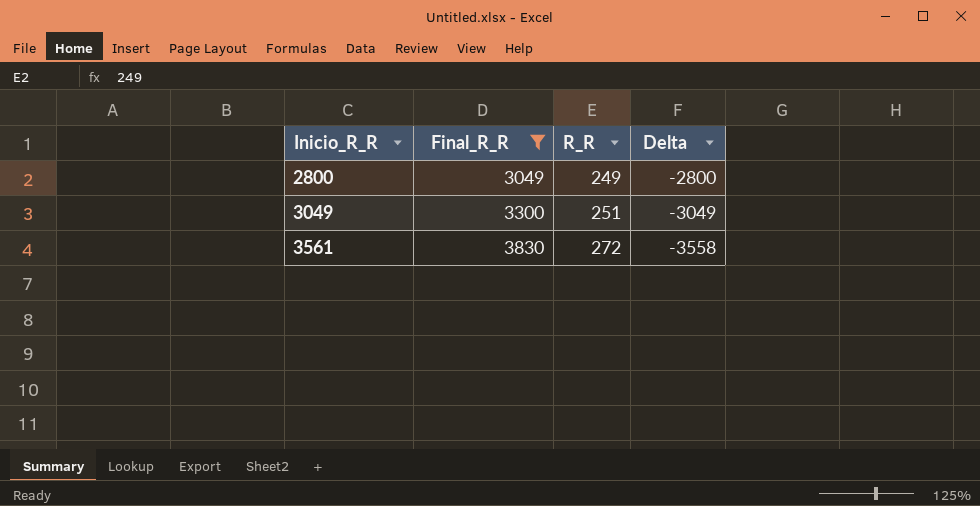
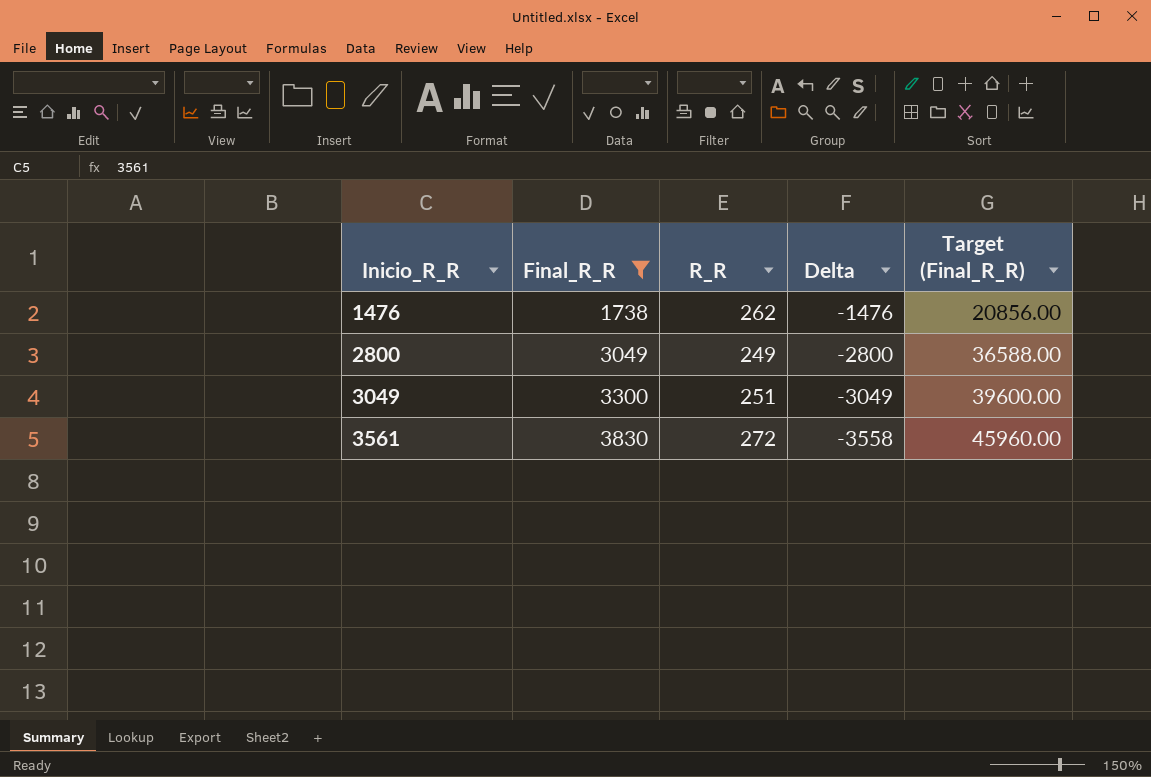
column Target (Final_R_R) | formula: none -> [Final_R_R] * 12
row 1476: none -> 1738 | 262 | -1476 | 20856.00

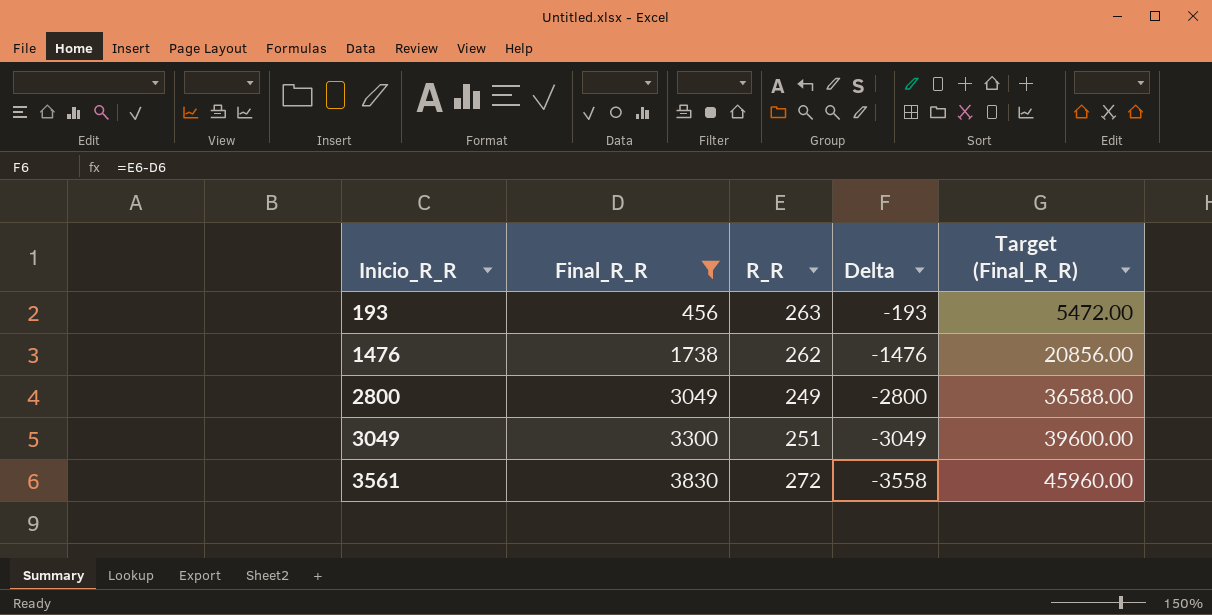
row 193: none -> 456 | 263 | -193 | 5472.00

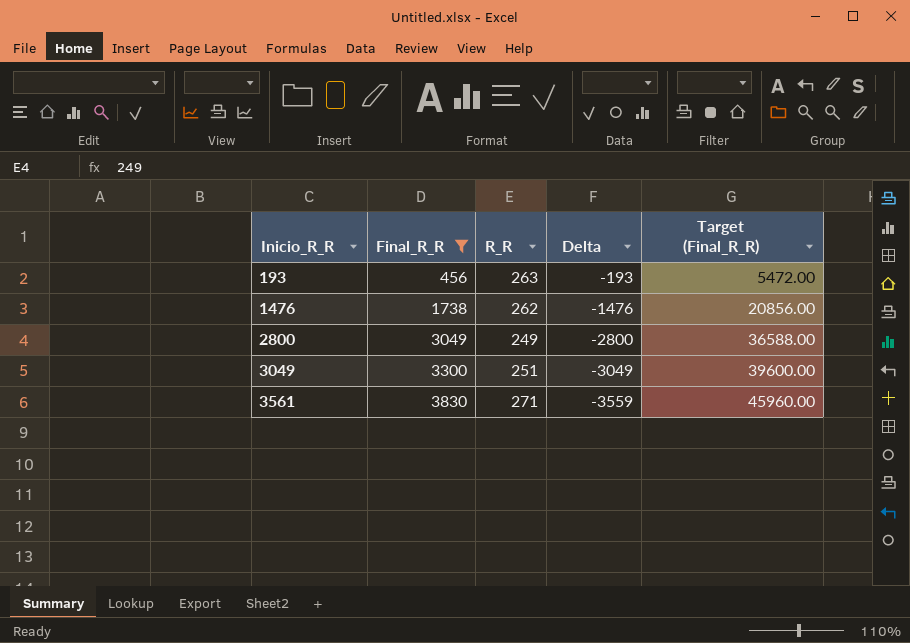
3561 | R_R: 272 -> 271
3561 | Delta: -3558 -> -3559

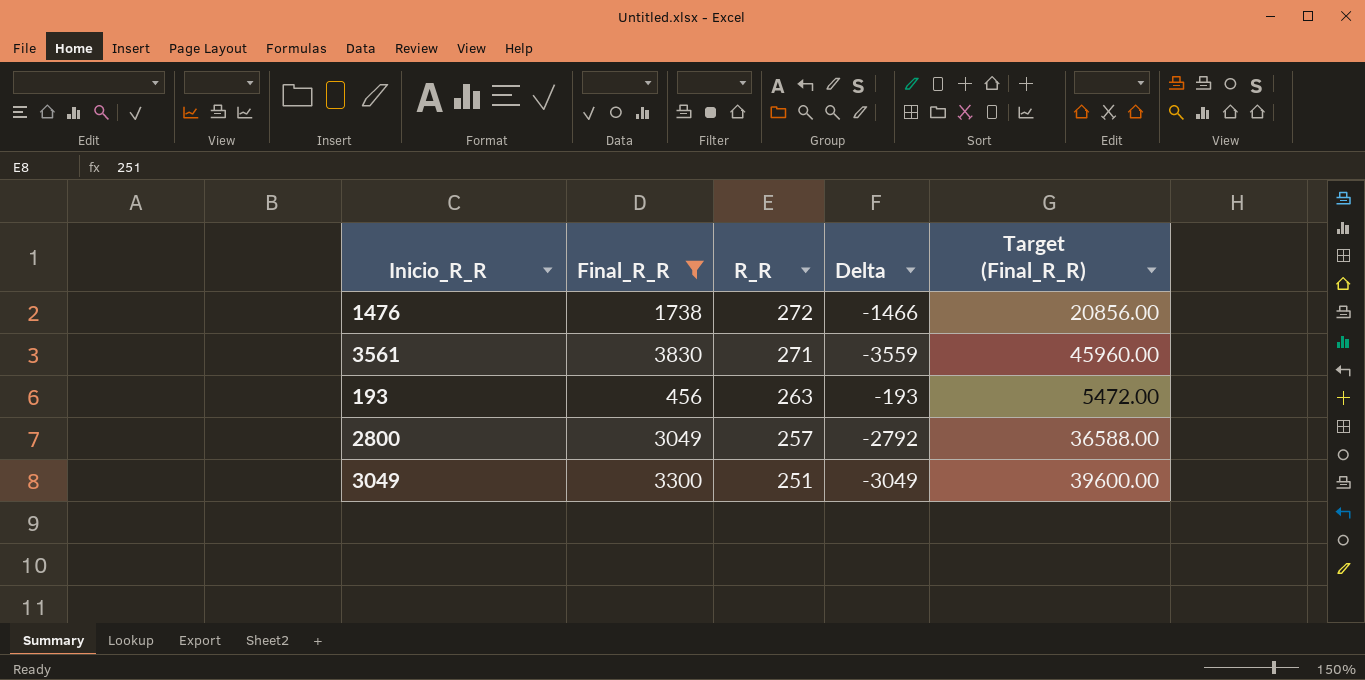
row order: Inicio_R_R ascending -> R_R descending
1476 | R_R: 262 -> 272
1476 | Delta: -1476 -> -1466
2800 | R_R: 249 -> 257
2800 | Delta: -2800 -> -2792

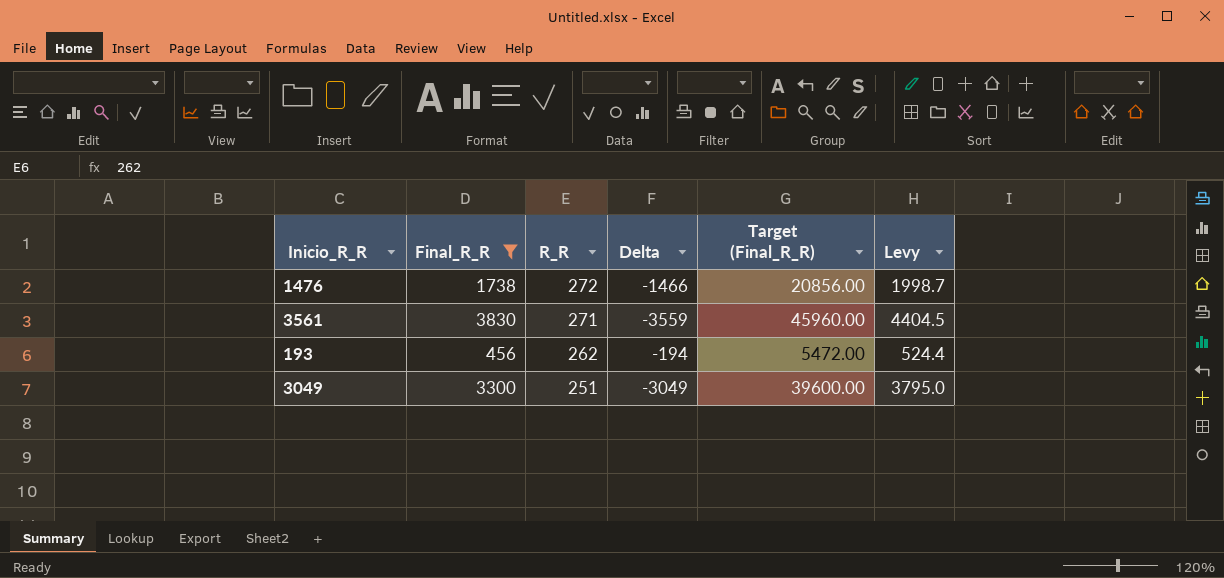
column Levy | formula: none -> [Final_R_R] * 1.15
row 2800: 3049 | 257 | -2792 | 36588.00 -> none
193 | R_R: 263 -> 262
193 | Delta: -193 -> -194

